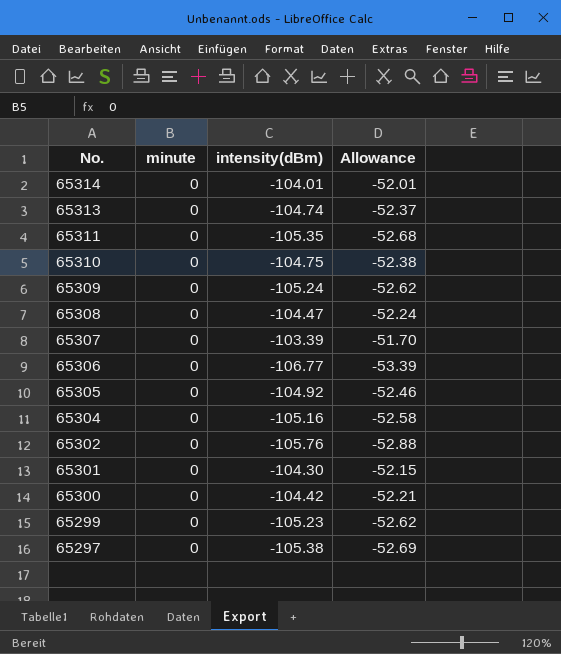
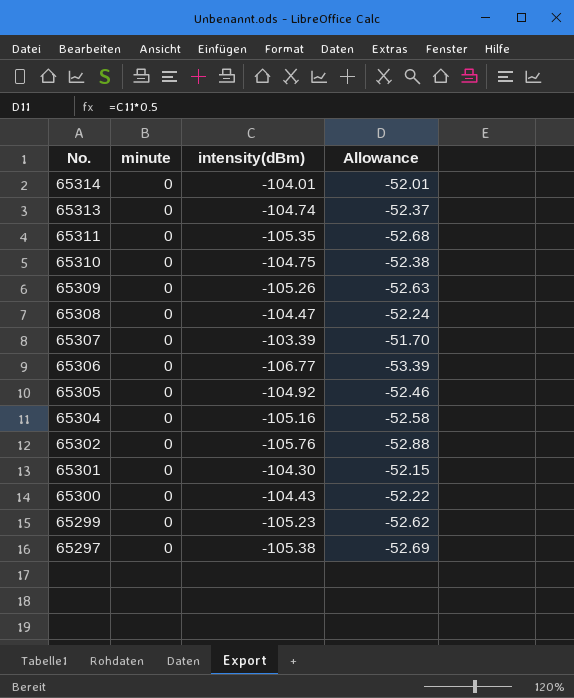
65309 | intensity(dBm): -105.24 -> -105.26
65309 | Allowance: -52.62 -> -52.63
65300 | intensity(dBm): -104.42 -> -104.43
65300 | Allowance: -52.21 -> -52.22

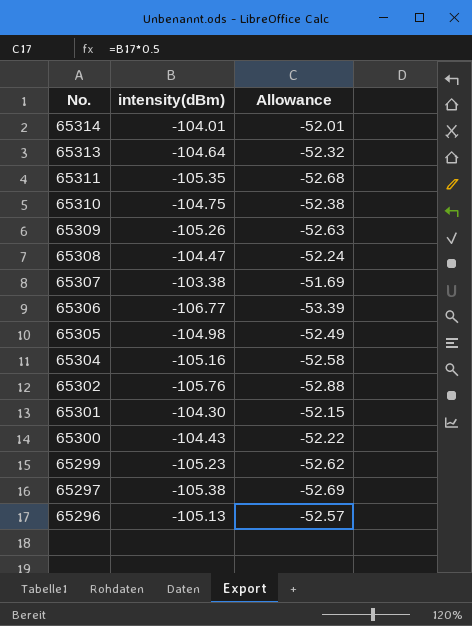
column minute | position: 2 -> none
65313 | intensity(dBm): -104.74 -> -104.64
65313 | Allowance: -52.37 -> -52.32
65307 | intensity(dBm): -103.39 -> -103.38
65307 | Allowance: -51.70 -> -51.69
65305 | intensity(dBm): -104.92 -> -104.98
65305 | Allowance: -52.46 -> -52.49
row 65296: none -> -105.13 | -52.57

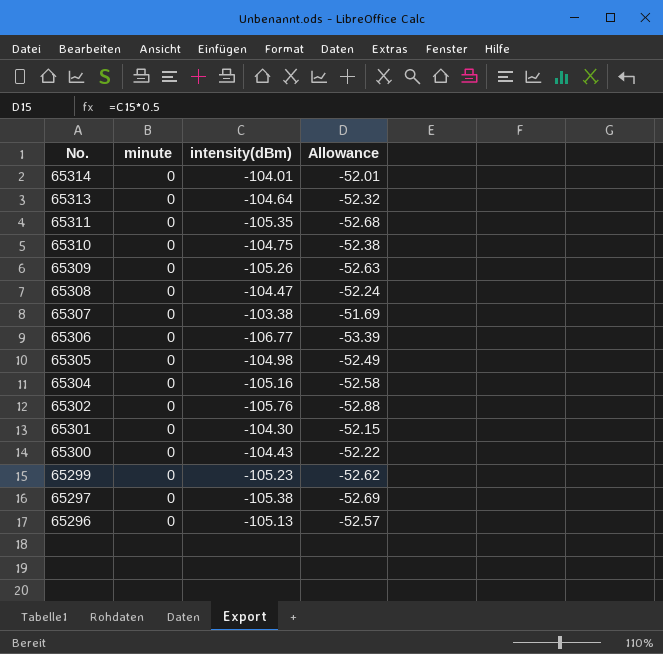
column minute | position: none -> 2

